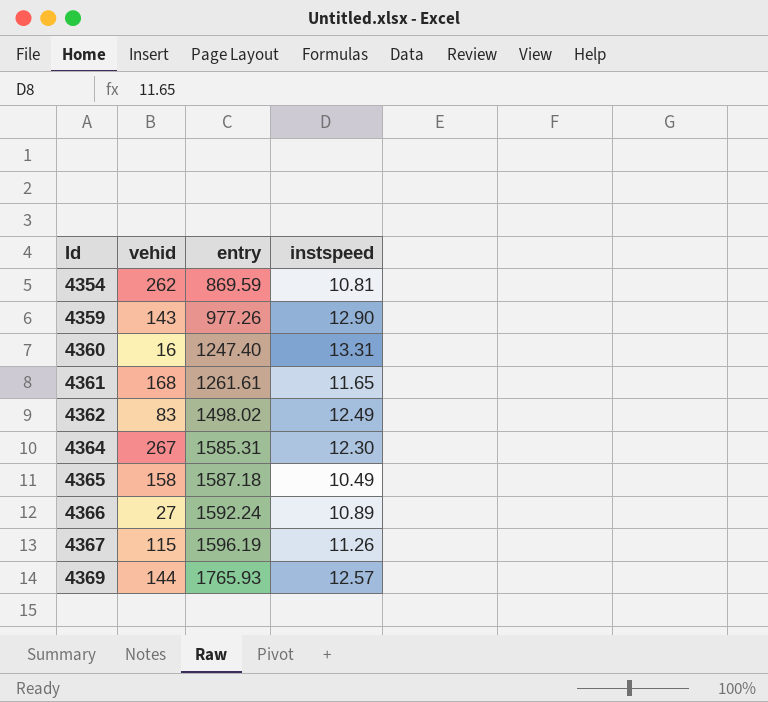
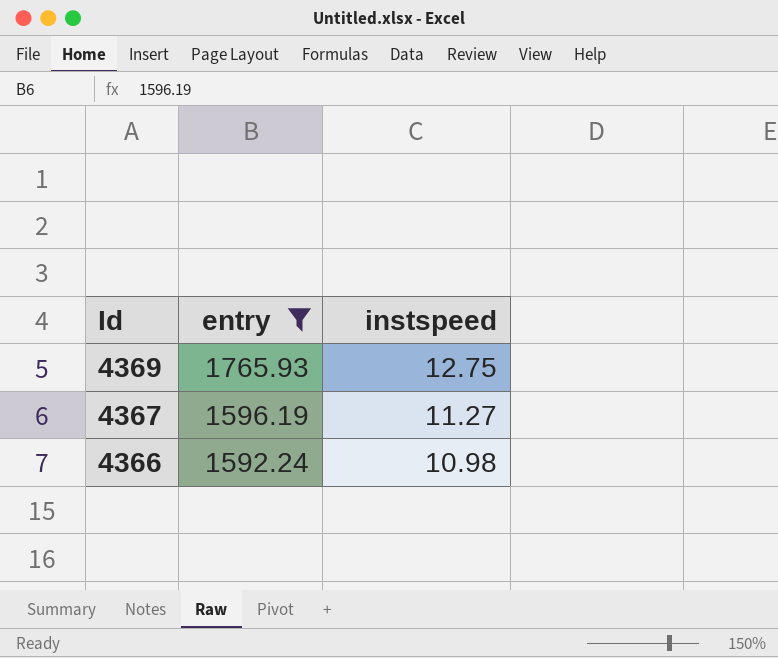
filter: none -> entry >= 1592.24
row order: Id ascending -> Id descending
column vehid | position: 2 -> none
4369 | instspeed: 12.57 -> 12.75
4367 | instspeed: 11.26 -> 11.27
4366 | instspeed: 10.89 -> 10.98

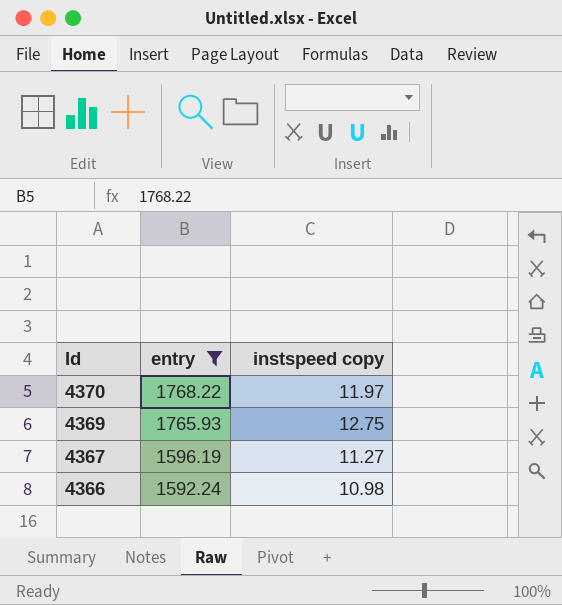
column name: instspeed -> instspeed copy
row 4370: none -> 1768.22 | 11.97

